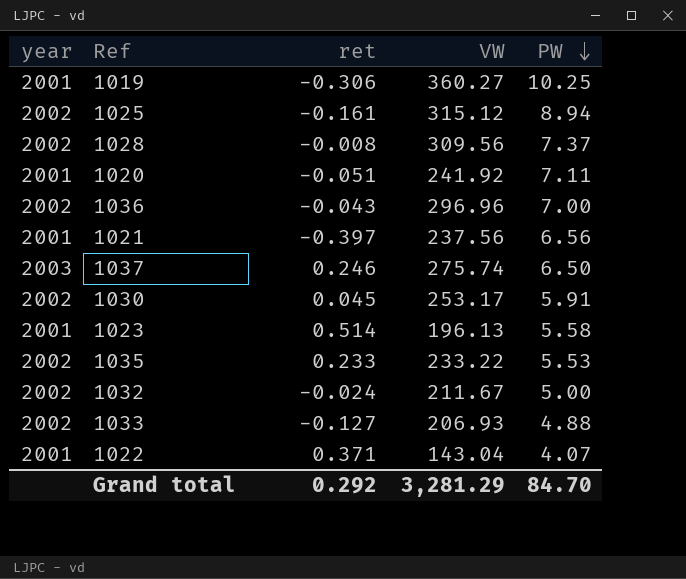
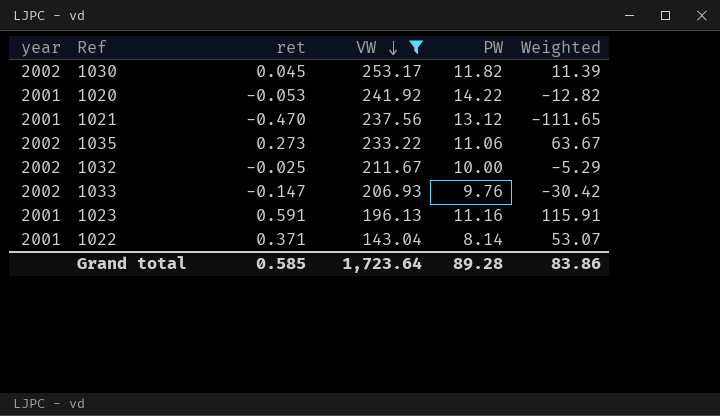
filter: none -> VW <= 253.17
row order: PW descending -> VW descending
column Weighted | formula: none -> [ret] * [VW]
1030 | PW: 5.91 -> 11.82
1020 | ret: -0.051 -> -0.053
1020 | PW: 7.11 -> 14.22
1021 | ret: -0.397 -> -0.470
1021 | PW: 6.56 -> 13.12
1035 | ret: 0.233 -> 0.273
1035 | PW: 5.53 -> 11.06
1032 | ret: -0.024 -> -0.025
1032 | PW: 5.00 -> 10.00
1033 | ret: -0.127 -> -0.147
1033 | PW: 4.88 -> 9.76
1023 | ret: 0.514 -> 0.591
1023 | PW: 5.58 -> 11.16
1022 | PW: 4.07 -> 8.14
Grand total | ret: 0.292 -> 0.585
Grand total | VW: 3,281.29 -> 1,723.64
Grand total | PW: 84.70 -> 89.28

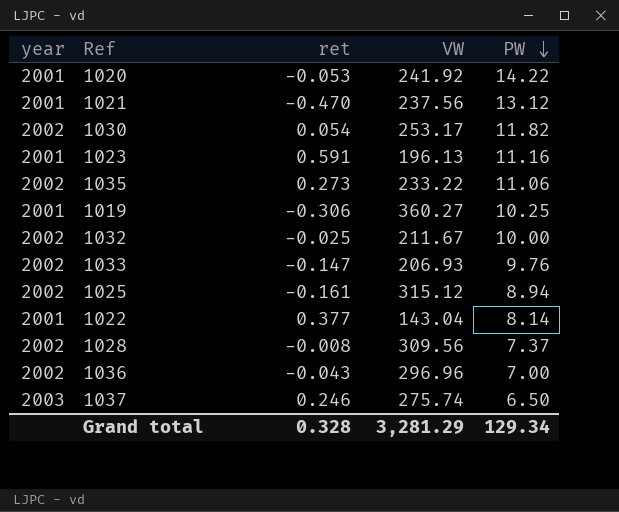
filter: VW <= 253.17 -> none
row order: VW descending -> PW descending
column Weighted | formula: [ret] * [VW] -> none
1030 | ret: 0.045 -> 0.054
1022 | ret: 0.371 -> 0.377
Grand total | ret: 0.585 -> 0.328
Grand total | VW: 1,723.64 -> 3,281.29
Grand total | PW: 89.28 -> 129.34

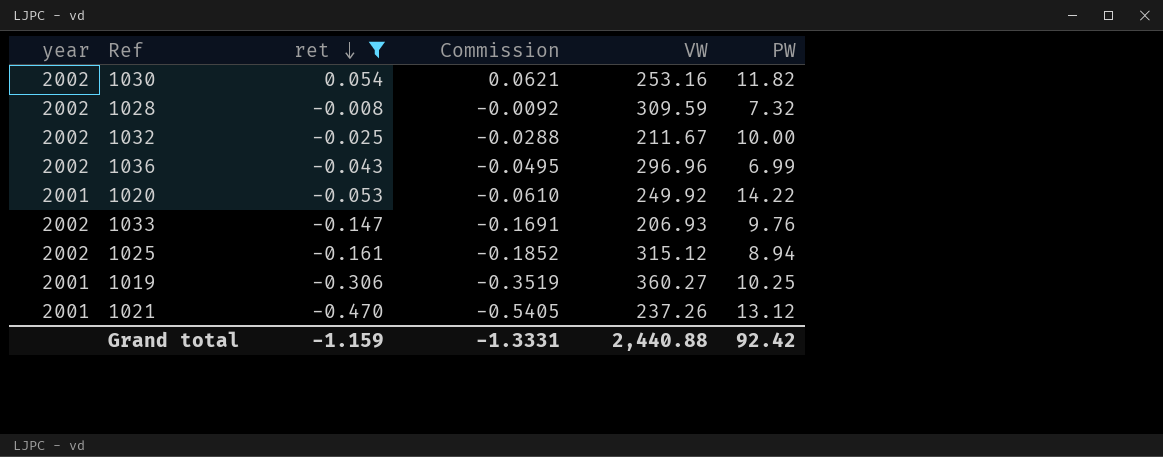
filter: none -> ret <= 0.054
row order: PW descending -> ret descending
column Commission | formula: none -> [ret] * 1.15
1030 | VW: 253.17 -> 253.16
1028 | VW: 309.56 -> 309.59
1028 | PW: 7.37 -> 7.32
1036 | PW: 7.00 -> 6.99
1020 | VW: 241.92 -> 249.92
1021 | VW: 237.56 -> 237.26
Grand total | ret: 0.328 -> -1.159
Grand total | VW: 3,281.29 -> 2,440.88
Grand total | PW: 129.34 -> 92.42

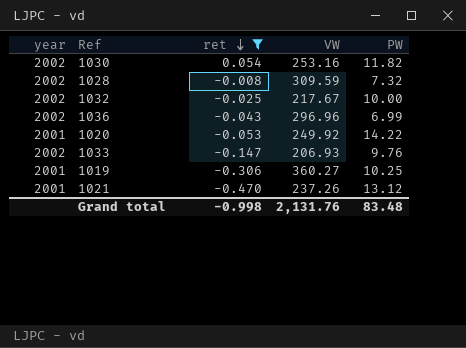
column Commission | formula: [ret] * 1.15 -> none
row 1025: 2002 | -0.161 | -0.1852 | 315.12 | 8.94 -> none
1032 | VW: 211.67 -> 217.67
Grand total | ret: -1.159 -> -0.998
Grand total | VW: 2,440.88 -> 2,131.76
Grand total | PW: 92.42 -> 83.48

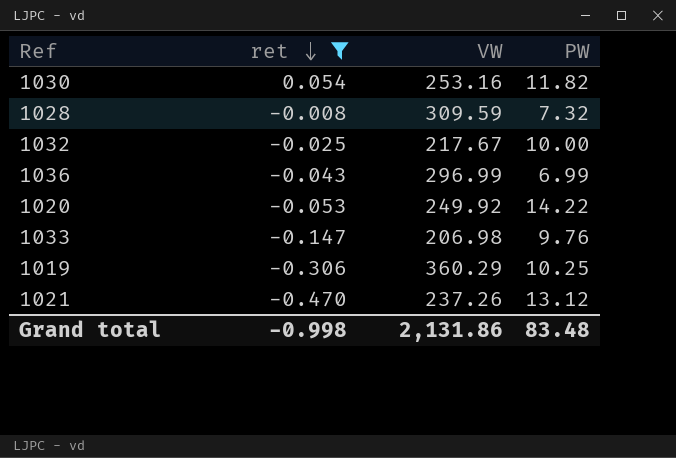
column year | position: 1 -> none
1036 | VW: 296.96 -> 296.99
1033 | VW: 206.93 -> 206.98
1019 | VW: 360.27 -> 360.29
Grand total | VW: 2,131.76 -> 2,131.86

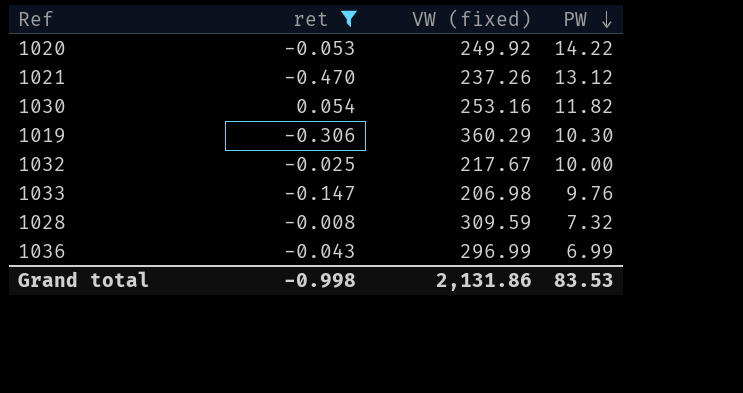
row order: ret descending -> PW descending
column name: VW -> VW (fixed)
1019 | PW: 10.25 -> 10.30
Grand total | PW: 83.48 -> 83.53

